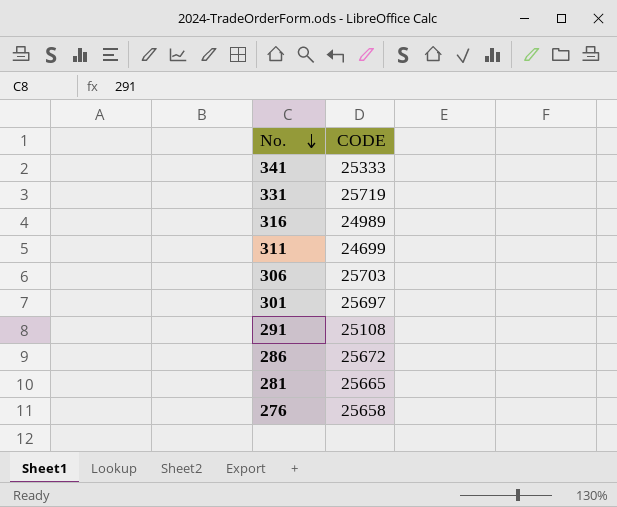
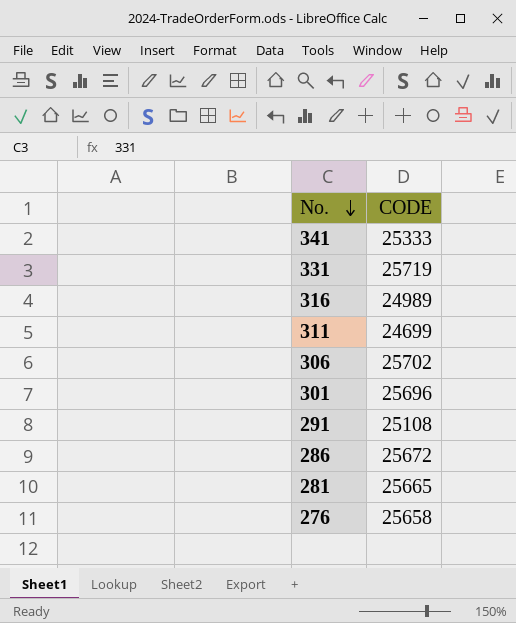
306 | CODE: 25703 -> 25702
301 | CODE: 25697 -> 25696

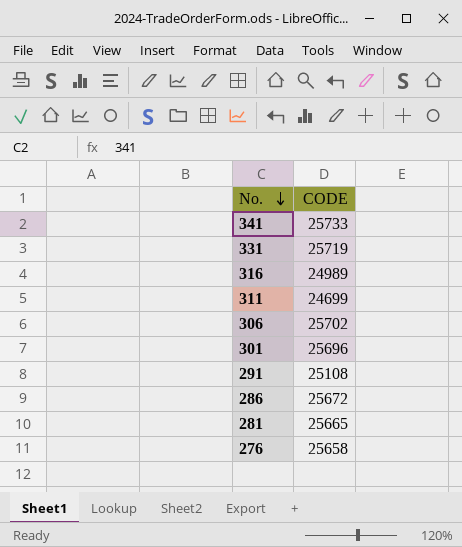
341 | CODE: 25333 -> 25733

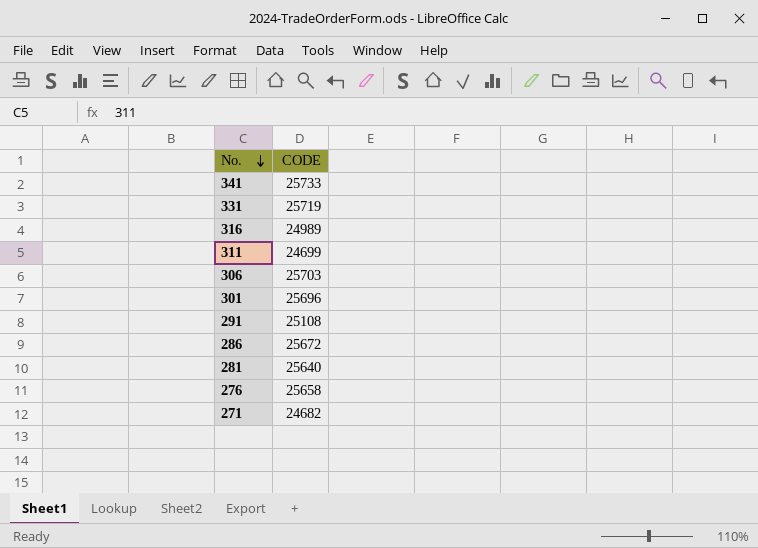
306 | CODE: 25702 -> 25703
281 | CODE: 25665 -> 25640
row 271: none -> 24682

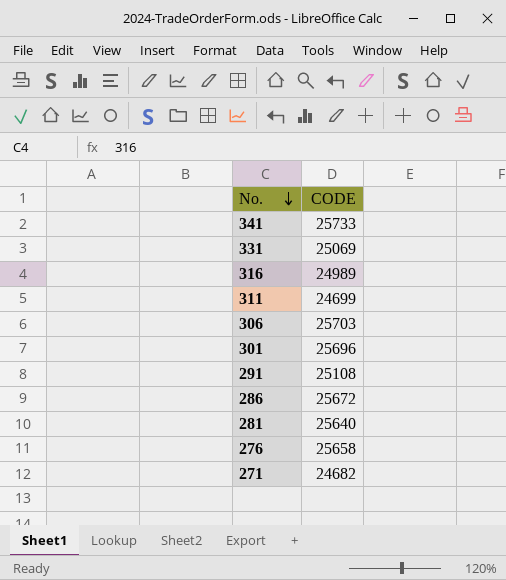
331 | CODE: 25719 -> 25069

